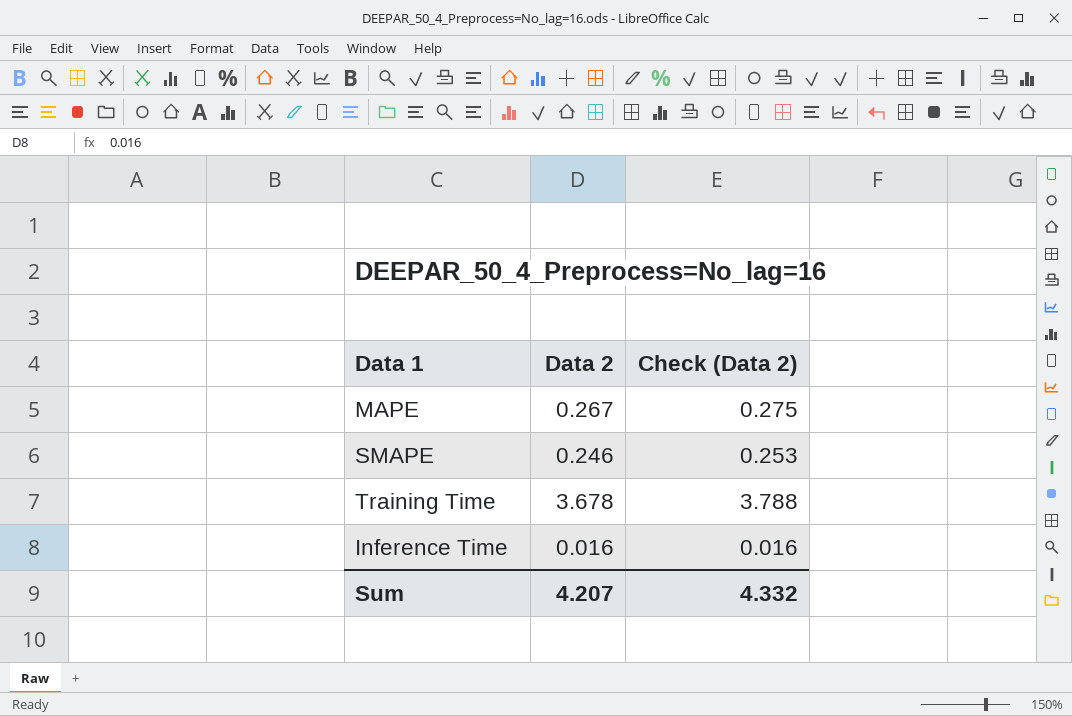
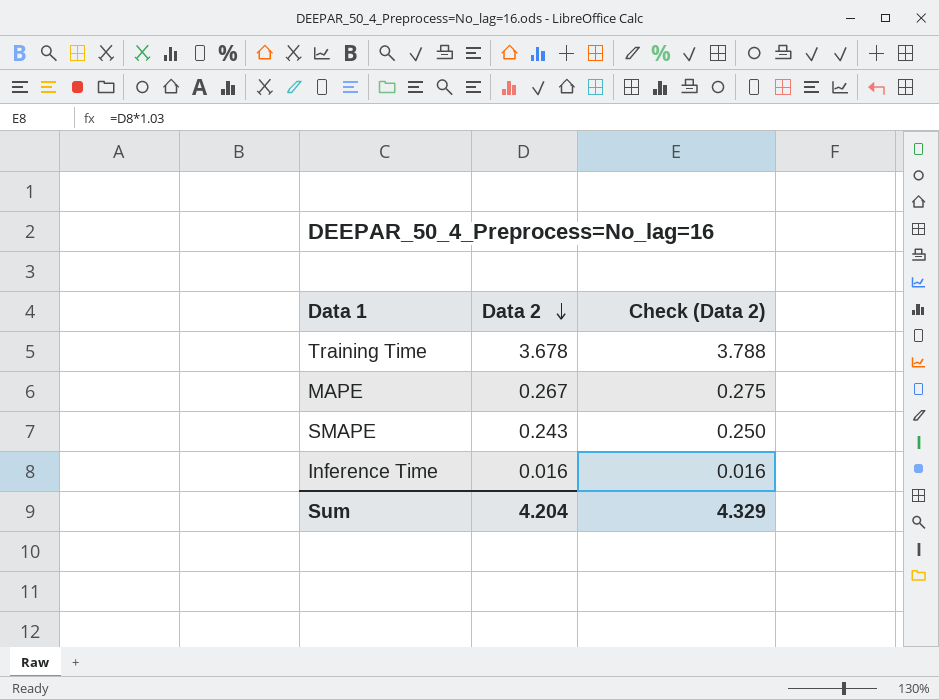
row order: none -> Data 2 descending
SMAPE | Data 2: 0.246 -> 0.243
SMAPE | Check (Data 2): 0.253 -> 0.250
Sum | Data 2: 4.207 -> 4.204
Sum | Check (Data 2): 4.332 -> 4.329

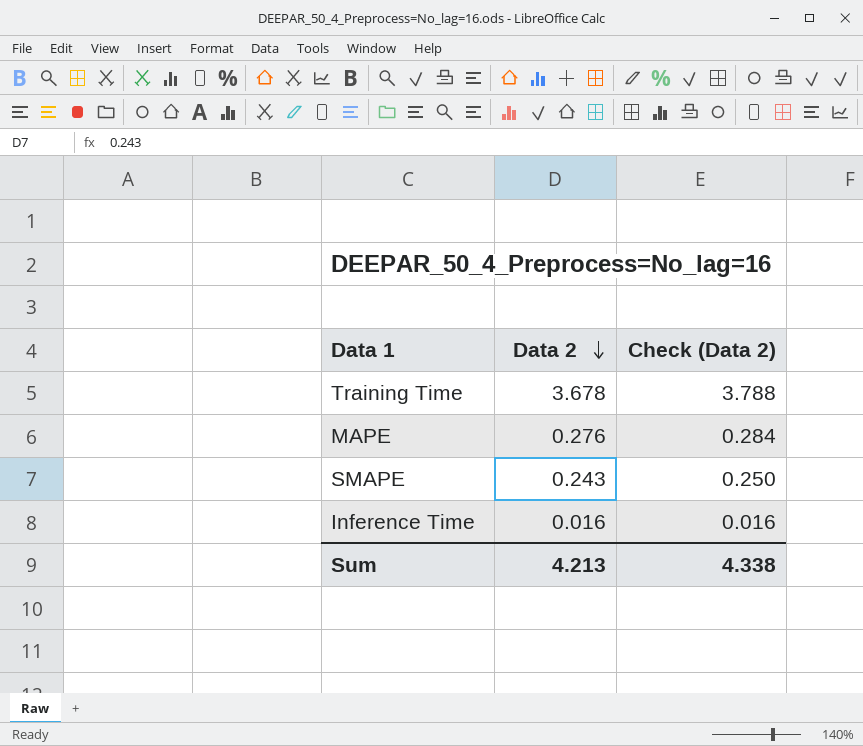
MAPE | Data 2: 0.267 -> 0.276
MAPE | Check (Data 2): 0.275 -> 0.284
Sum | Data 2: 4.204 -> 4.213
Sum | Check (Data 2): 4.329 -> 4.338

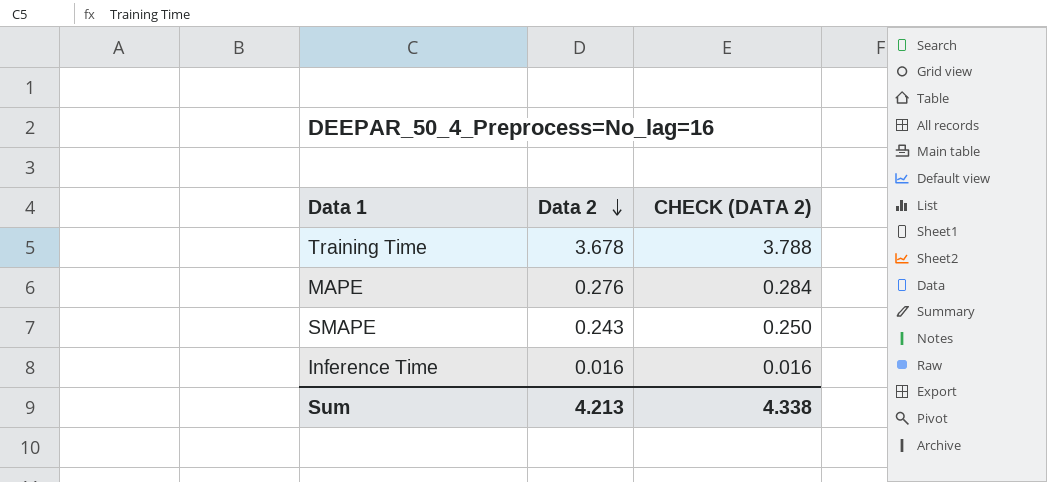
column name: Check (Data 2) -> CHECK (DATA 2)

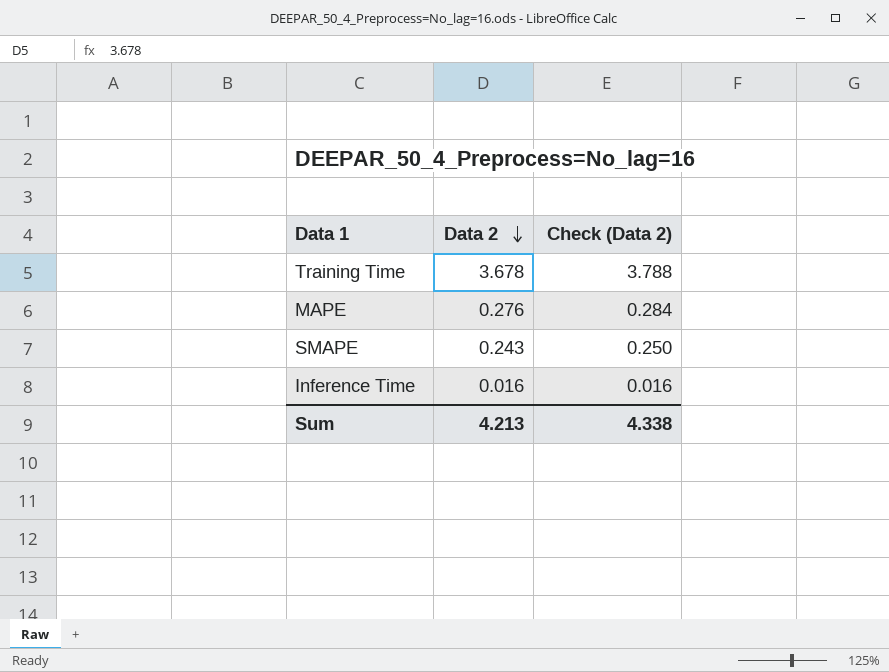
column name: CHECK (DATA 2) -> Check (Data 2)

